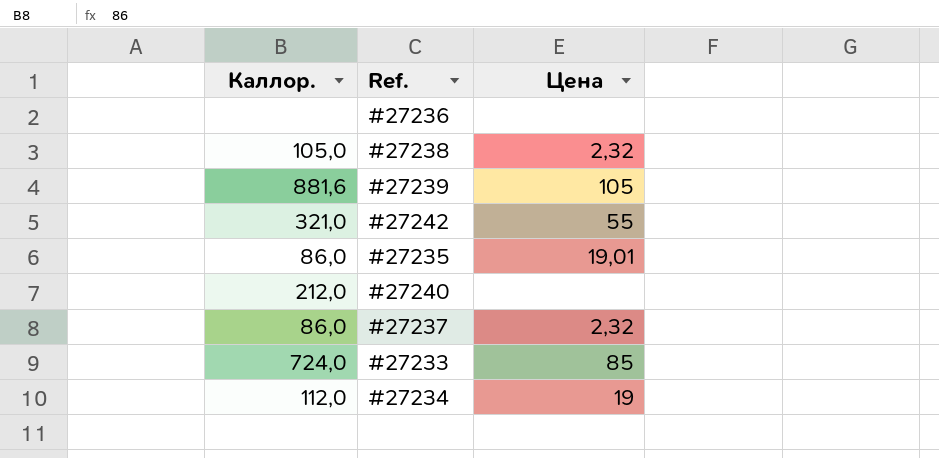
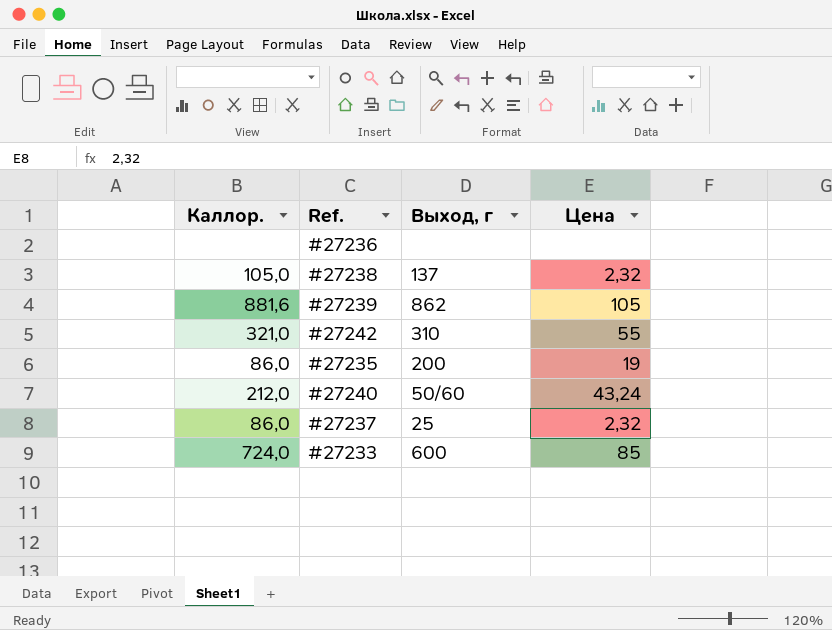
column Выход, г | position: none -> 3
row #27234: 112,0 | 19 -> none
#27235 | Цена: 19,01 -> 19
#27240 | Цена: none -> 43,24

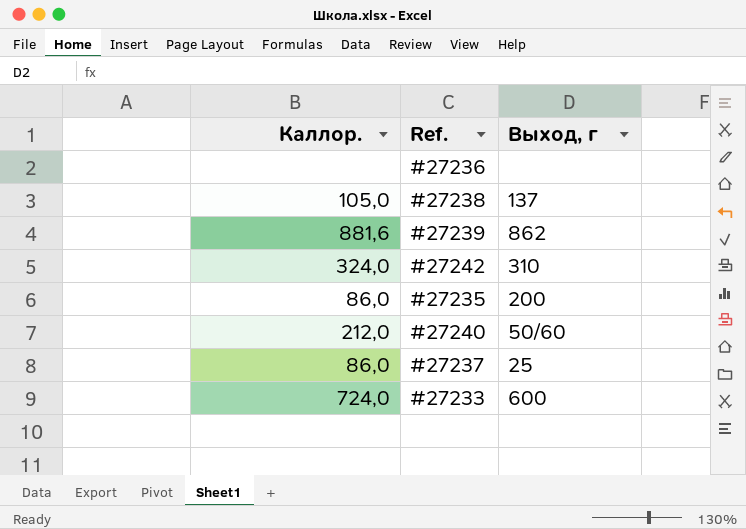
column Цена | position: 4 -> none
#27242 | Каллор.: 321,0 -> 324,0

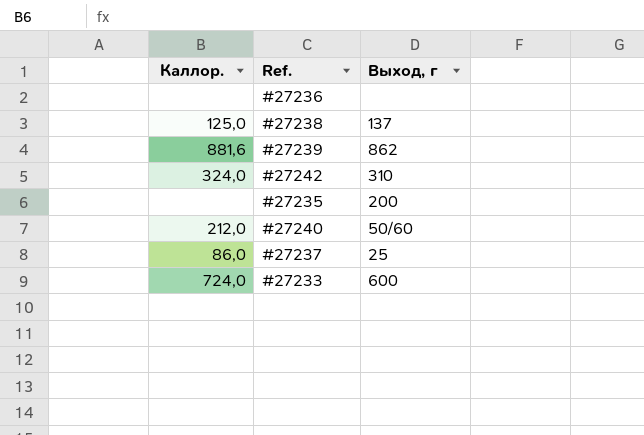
#27238 | Каллор.: 105,0 -> 125,0
#27235 | Каллор.: 86,0 -> none

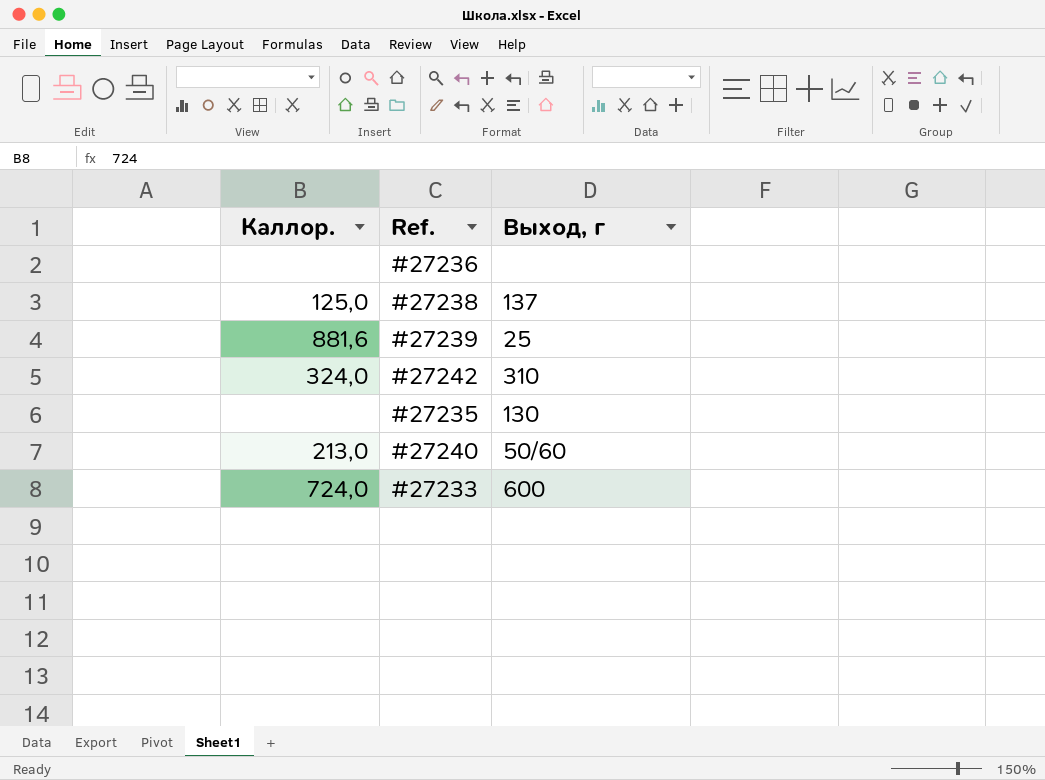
row #27237: 86,0 | 25 -> none
#27239 | Выход, г: 862 -> 25
#27235 | Выход, г: 200 -> 130
#27240 | Каллор.: 212,0 -> 213,0

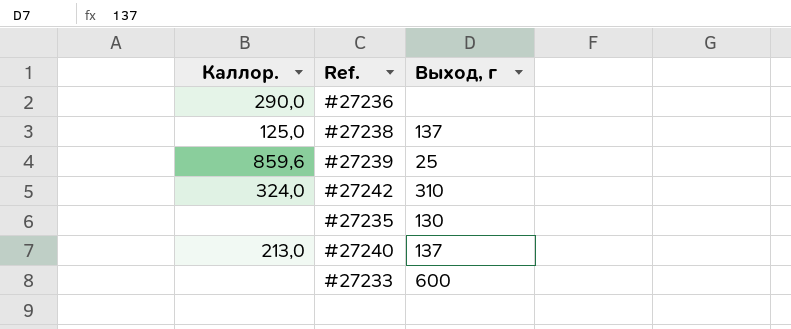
#27236 | Каллор.: none -> 290,0
#27239 | Каллор.: 881,6 -> 859,6
#27240 | Выход, г: 50/60 -> 137
#27233 | Каллор.: 724,0 -> none

